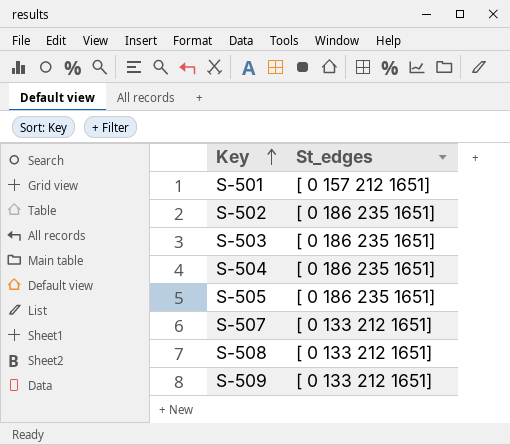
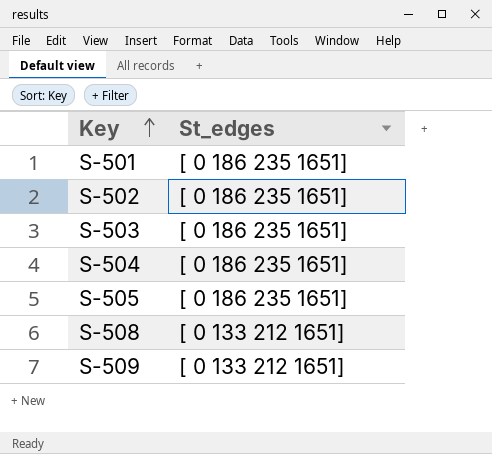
row S-507: [ 0 133 212 1651] -> none
S-501 | St_edges: [ 0 157 212 1651] -> [ 0 186 235 1651]

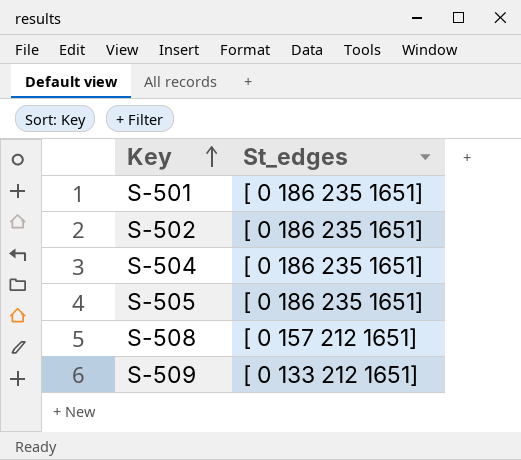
row S-503: [ 0 186 235 1651] -> none
S-508 | St_edges: [ 0 133 212 1651] -> [ 0 157 212 1651]

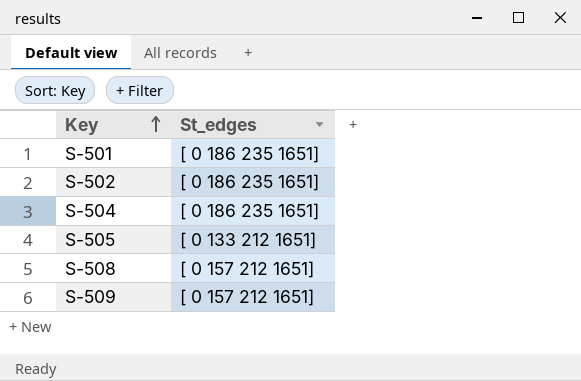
S-505 | St_edges: [ 0 186 235 1651] -> [ 0 133 212 1651]
S-509 | St_edges: [ 0 133 212 1651] -> [ 0 157 212 1651]

